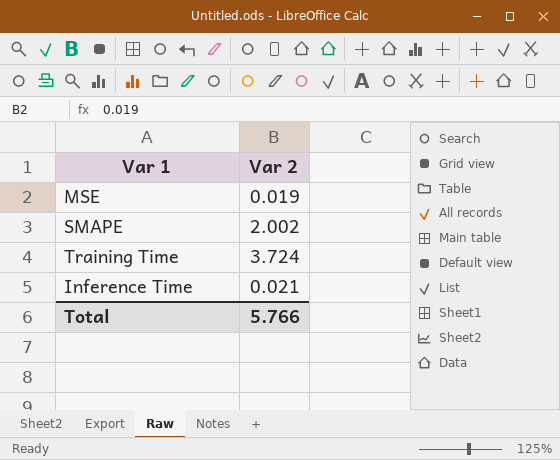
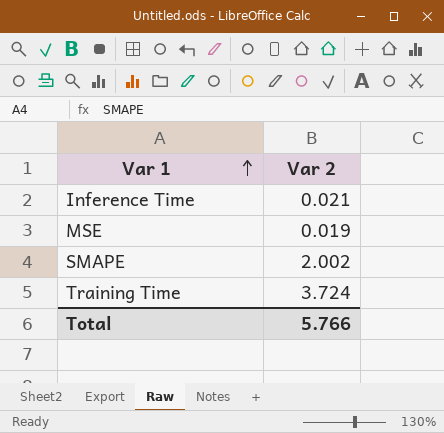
row order: none -> Var 1 ascending

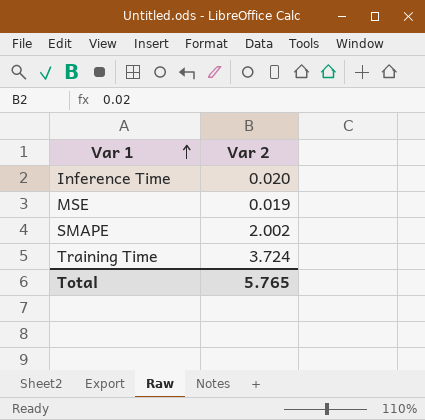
Inference Time | Var 2: 0.021 -> 0.020
Total | Var 2: 5.766 -> 5.765

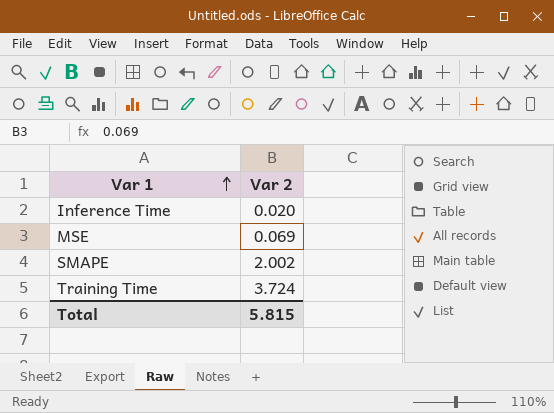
MSE | Var 2: 0.019 -> 0.069
Total | Var 2: 5.765 -> 5.815

